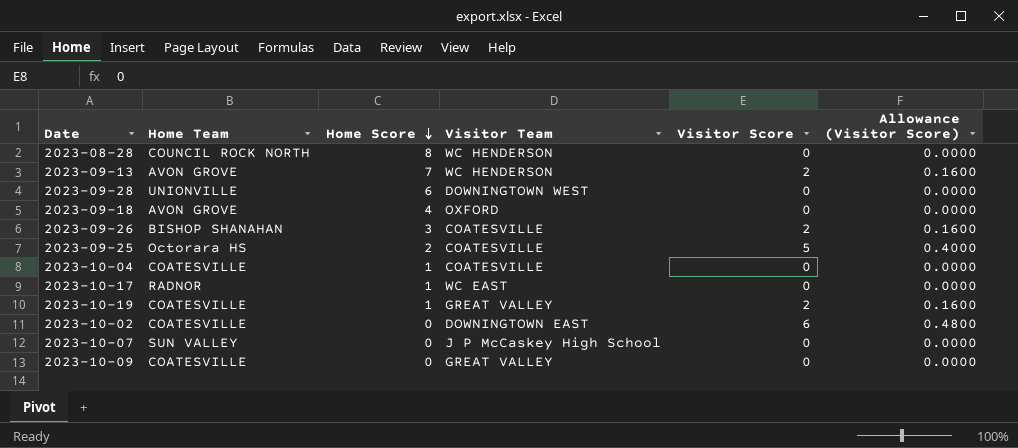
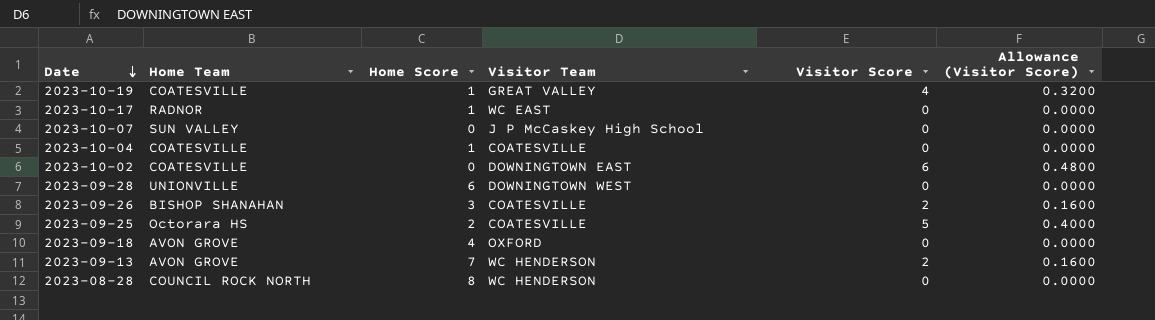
row order: Home Score descending -> Date descending
row 2023-10-09: COATESVILLE | 0 | GREAT VALLEY | 0 | 0.0000 -> none
2023-10-19 | Visitor Score: 2 -> 4
2023-10-19 | Allowance (Visitor Score): 0.1600 -> 0.3200

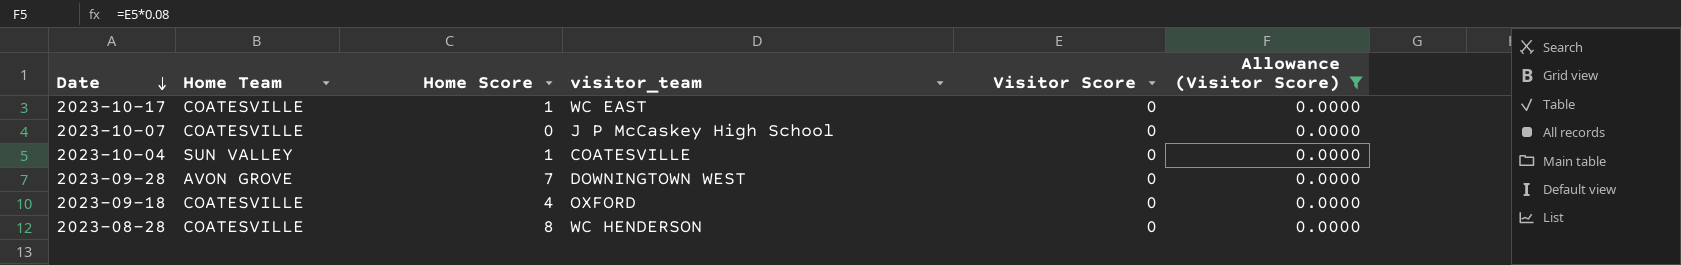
filter: none -> Allowance (Visitor Score) = 0.0000
column name: Visitor Team -> visitor_team
2023-10-17 | Home Team: RADNOR -> COATESVILLE
2023-10-07 | Home Team: SUN VALLEY -> COATESVILLE
2023-10-04 | Home Team: COATESVILLE -> SUN VALLEY
2023-09-28 | Home Team: UNIONVILLE -> AVON GROVE
2023-09-28 | Home Score: 6 -> 7
2023-09-18 | Home Team: AVON GROVE -> COATESVILLE
2023-08-28 | Home Team: COUNCIL ROCK NORTH -> COATESVILLE

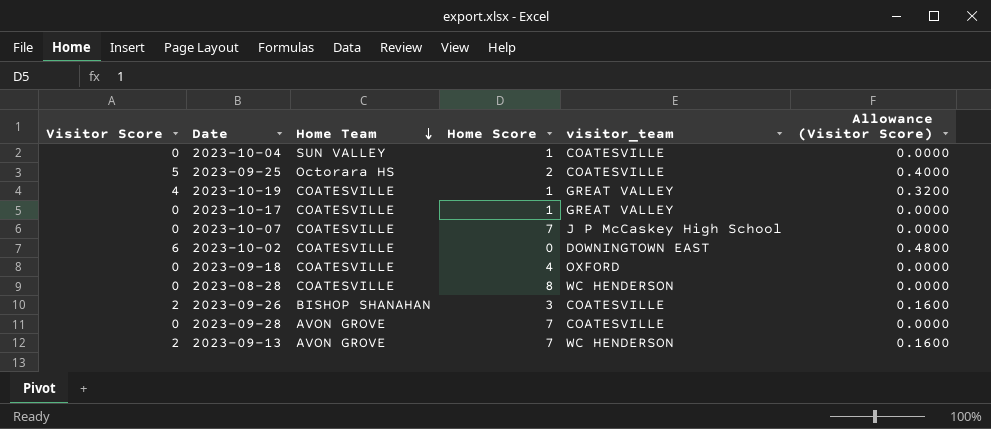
filter: Allowance (Visitor Score) = 0.0000 -> none
row order: Date descending -> Home Team descending
column Visitor Score | position: 5 -> 1
2023-10-17 | visitor_team: WC EAST -> GREAT VALLEY
2023-10-07 | Home Score: 0 -> 7
2023-09-28 | visitor_team: DOWNINGTOWN WEST -> COATESVILLE

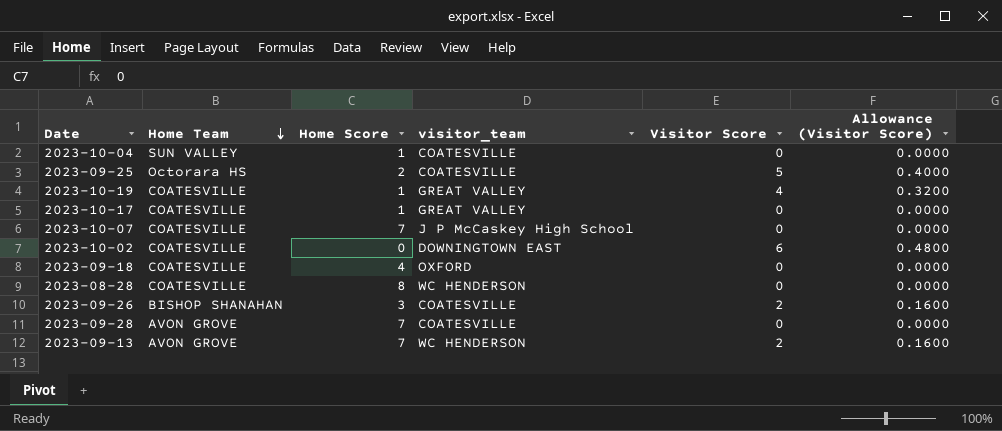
column Visitor Score | position: 1 -> 5

